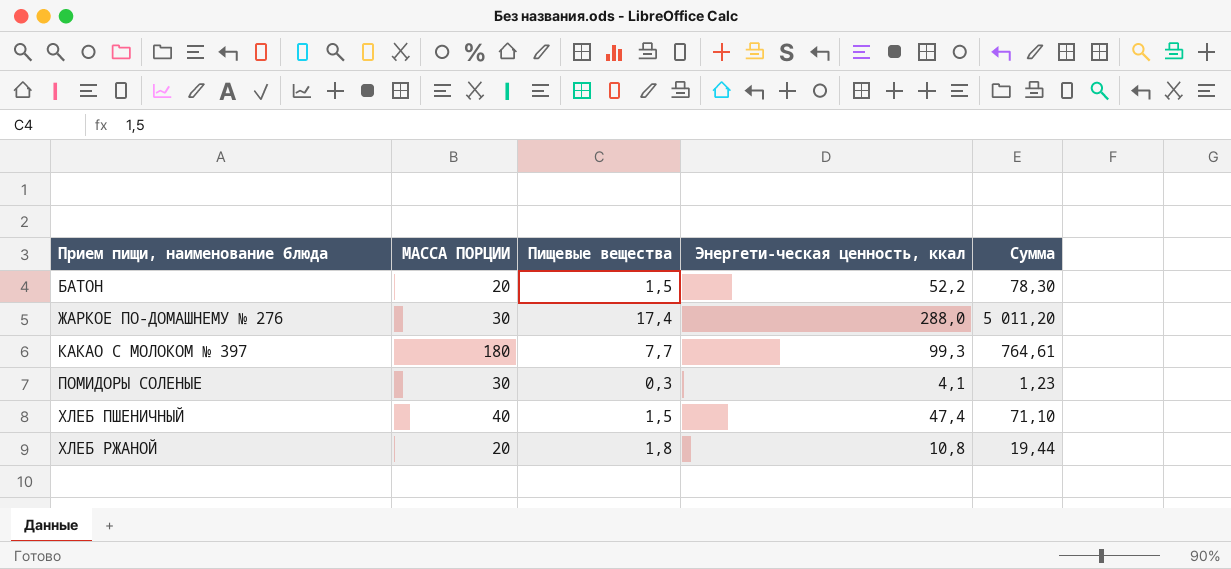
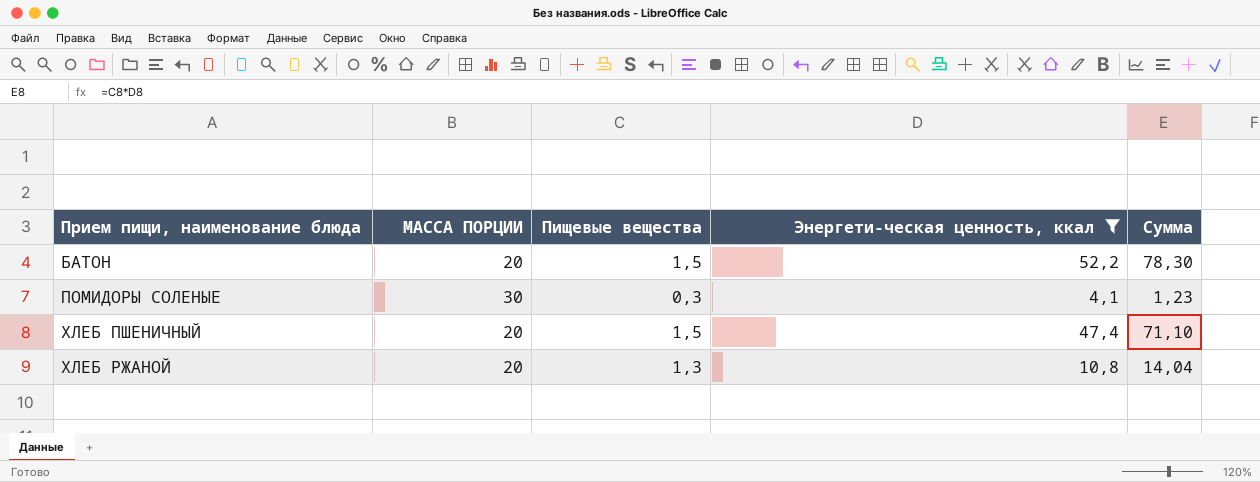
filter: none -> Энергети-ческая ценность, ккал <= 52,2
ХЛЕБ ПШЕНИЧНЫЙ | МАССА ПОРЦИИ: 40 -> 20
ХЛЕБ РЖАНОЙ | Пищевые вещества: 1,8 -> 1,3
ХЛЕБ РЖАНОЙ | Сумма: 19,44 -> 14,04

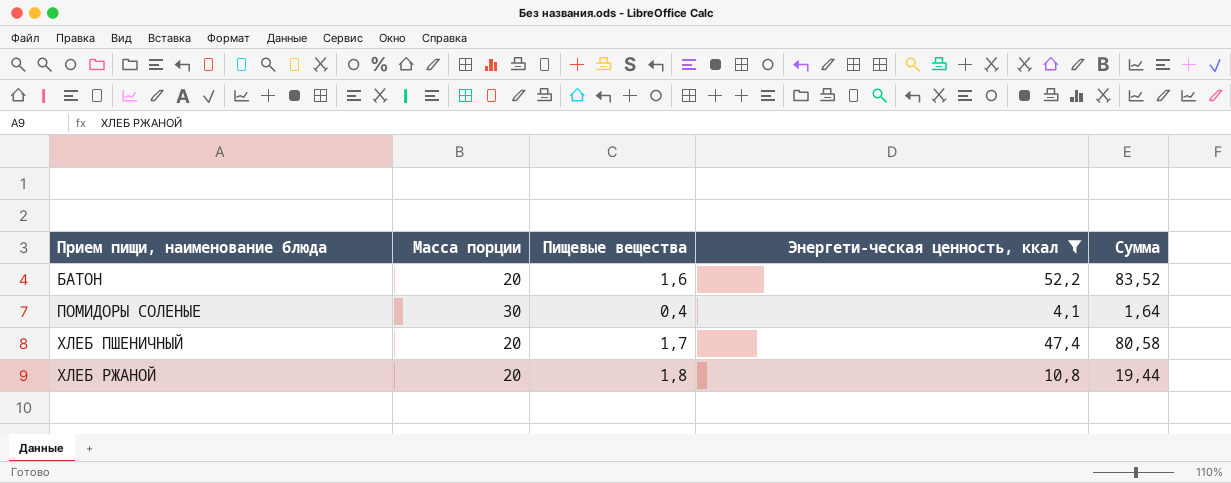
column name: МАССА ПОРЦИИ -> Масса порции
БАТОН | Пищевые вещества: 1,5 -> 1,6
БАТОН | Сумма: 78,30 -> 83,52
ПОМИДОРЫ СОЛЕНЫЕ | Пищевые вещества: 0,3 -> 0,4
ПОМИДОРЫ СОЛЕНЫЕ | Сумма: 1,23 -> 1,64
ХЛЕБ ПШЕНИЧНЫЙ | Пищевые вещества: 1,5 -> 1,7
ХЛЕБ ПШЕНИЧНЫЙ | Сумма: 71,10 -> 80,58
ХЛЕБ РЖАНОЙ | Пищевые вещества: 1,3 -> 1,8
ХЛЕБ РЖАНОЙ | Сумма: 14,04 -> 19,44

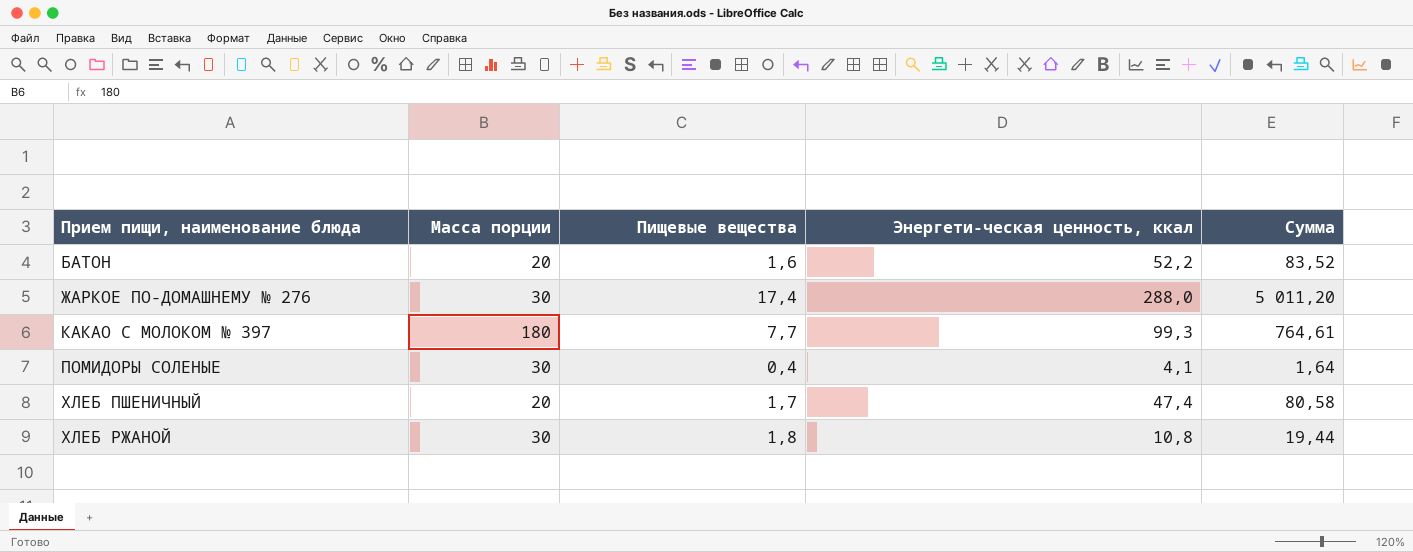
filter: Энергети-ческая ценность, ккал <= 52,2 -> none
ХЛЕБ РЖАНОЙ | Масса порции: 20 -> 30

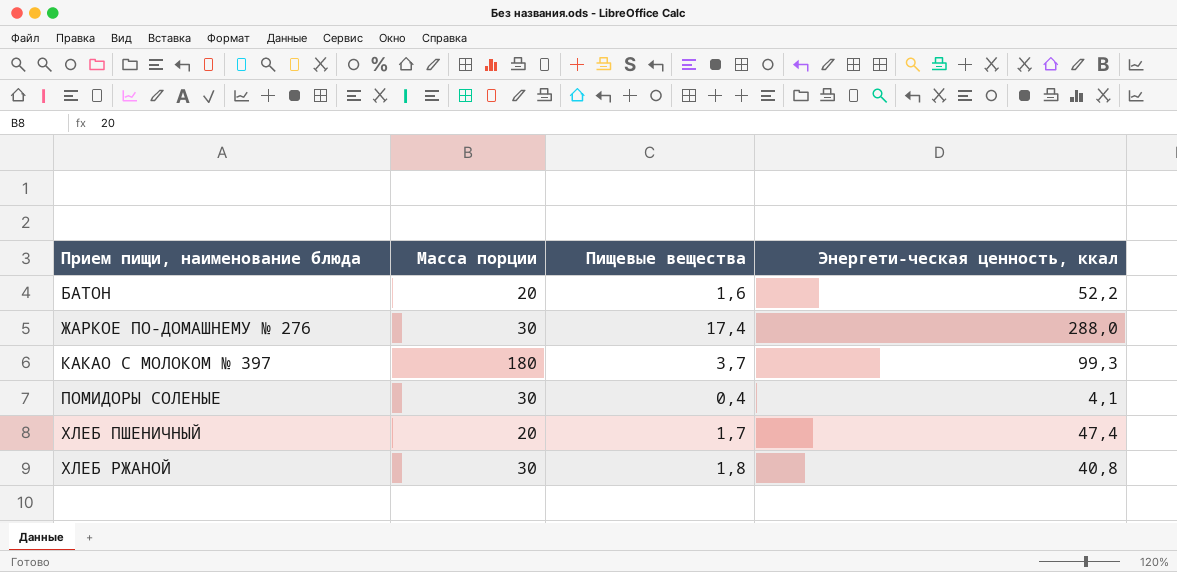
column Сумма | formula: [Пищевые вещества] * [Энергети-ческая ценность, ккал] -> none
КАКАО С МОЛОКОМ № 397 | Пищевые вещества: 7,7 -> 3,7
ХЛЕБ РЖАНОЙ | Энергети-ческая ценность, ккал: 10,8 -> 40,8

